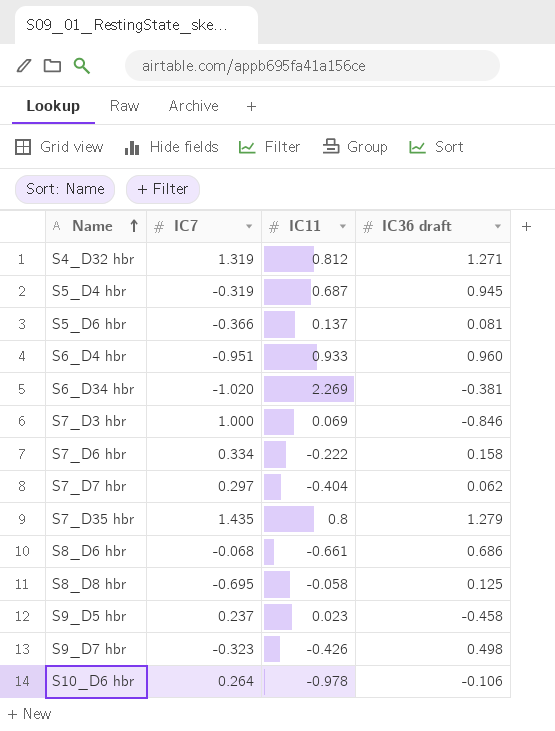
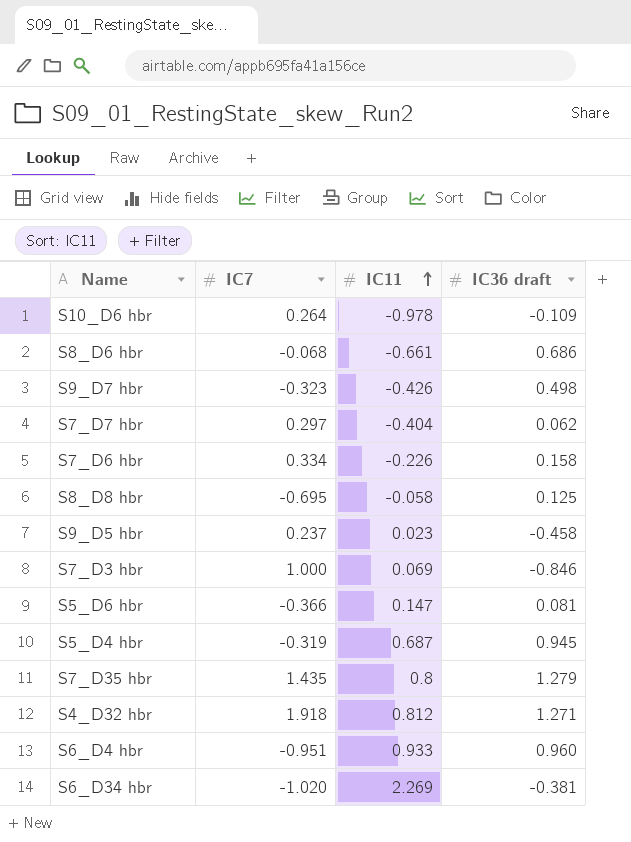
row order: Name ascending -> IC11 ascending
S10_D6 hbr | IC36 draft: -0.106 -> -0.109
S7_D6 hbr | IC11: -0.222 -> -0.226
S5_D6 hbr | IC11: 0.137 -> 0.147
S4_D32 hbr | IC7: 1.319 -> 1.918

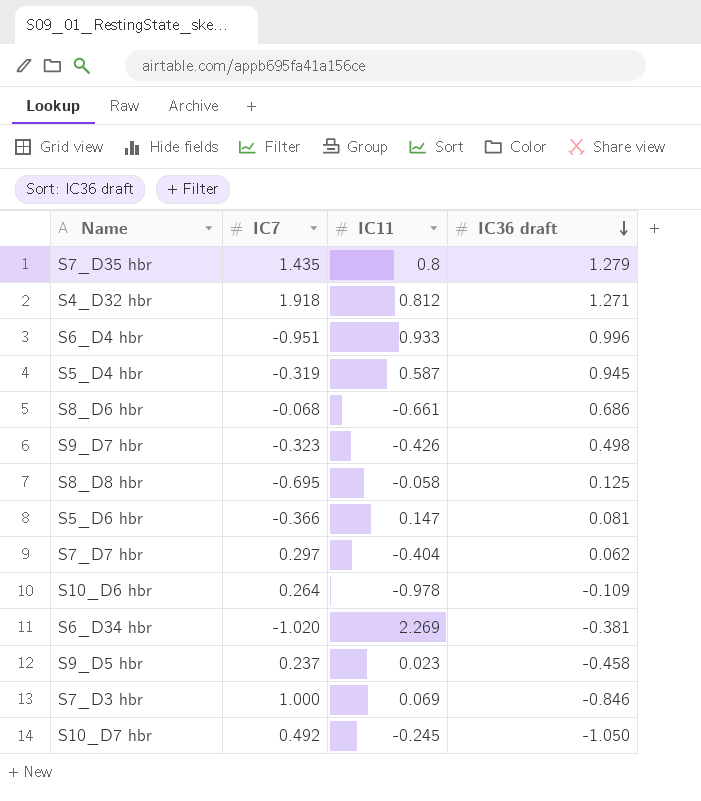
row order: IC11 ascending -> IC36 draft descending
row S7_D6 hbr: 0.334 | -0.226 | 0.158 -> none
S6_D4 hbr | IC36 draft: 0.960 -> 0.996
S5_D4 hbr | IC11: 0.687 -> 0.587
row S10_D7 hbr: none -> 0.492 | -0.245 | -1.050

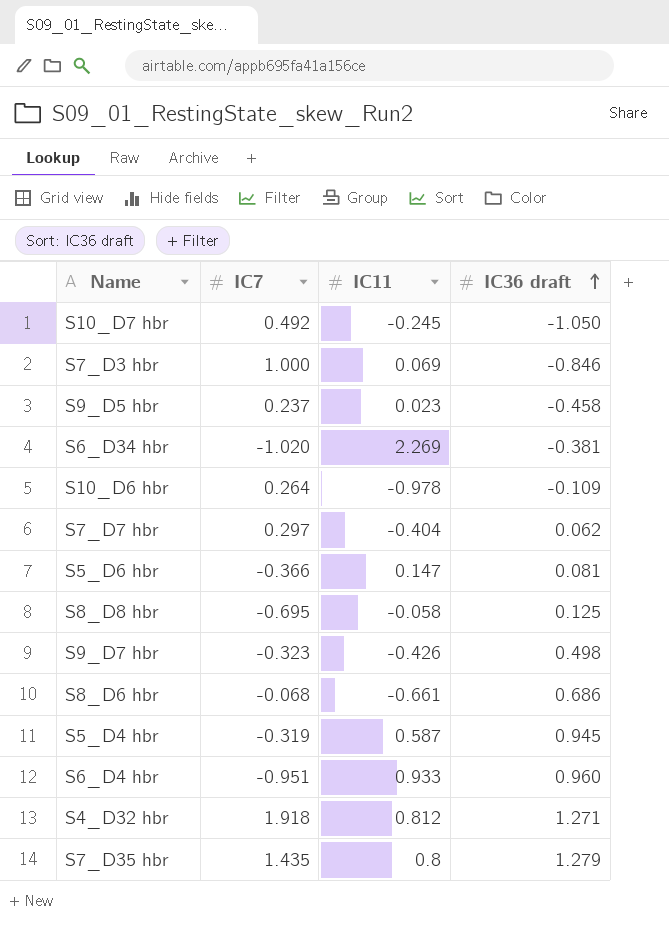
row order: IC36 draft descending -> IC36 draft ascending
S6_D4 hbr | IC36 draft: 0.996 -> 0.960

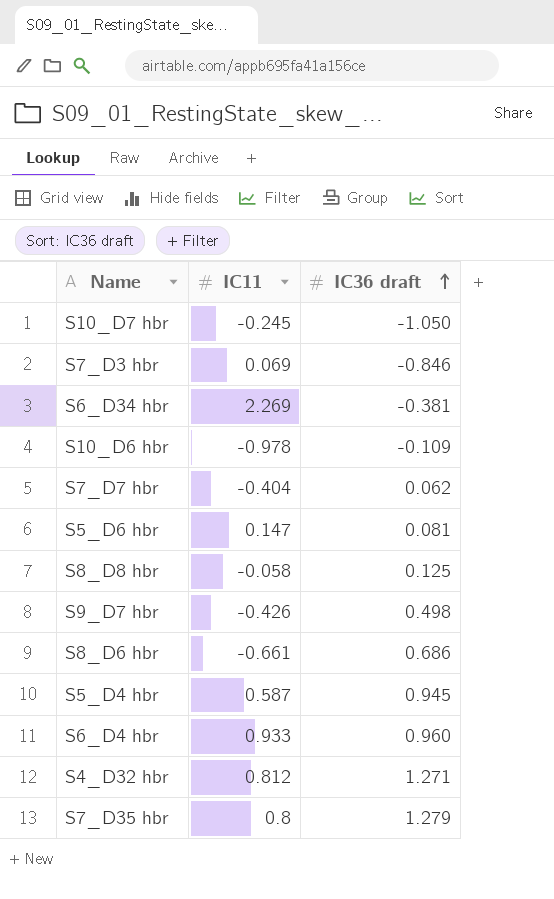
column IC7 | position: 2 -> none
row S9_D5 hbr: 0.237 | 0.023 | -0.458 -> none

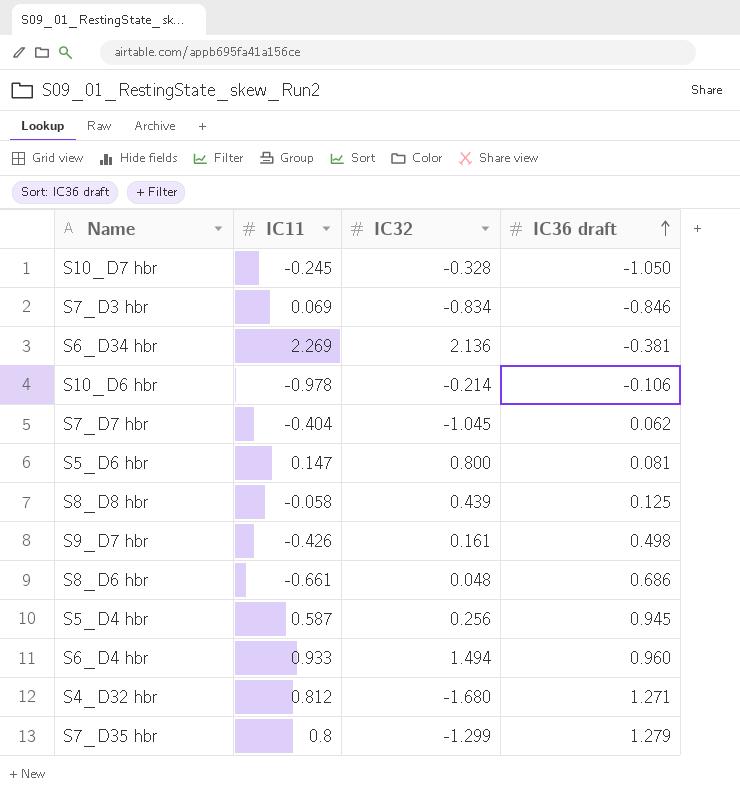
column IC32 | position: none -> 3
S10_D6 hbr | IC36 draft: -0.109 -> -0.106

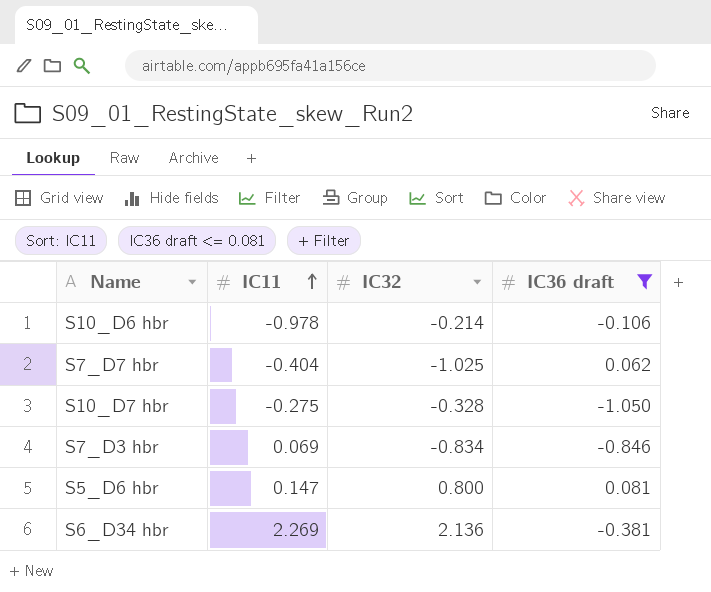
filter: none -> IC36 draft <= 0.081
row order: IC36 draft ascending -> IC11 ascending
S7_D7 hbr | IC32: -1.045 -> -1.025
S10_D7 hbr | IC11: -0.245 -> -0.275

